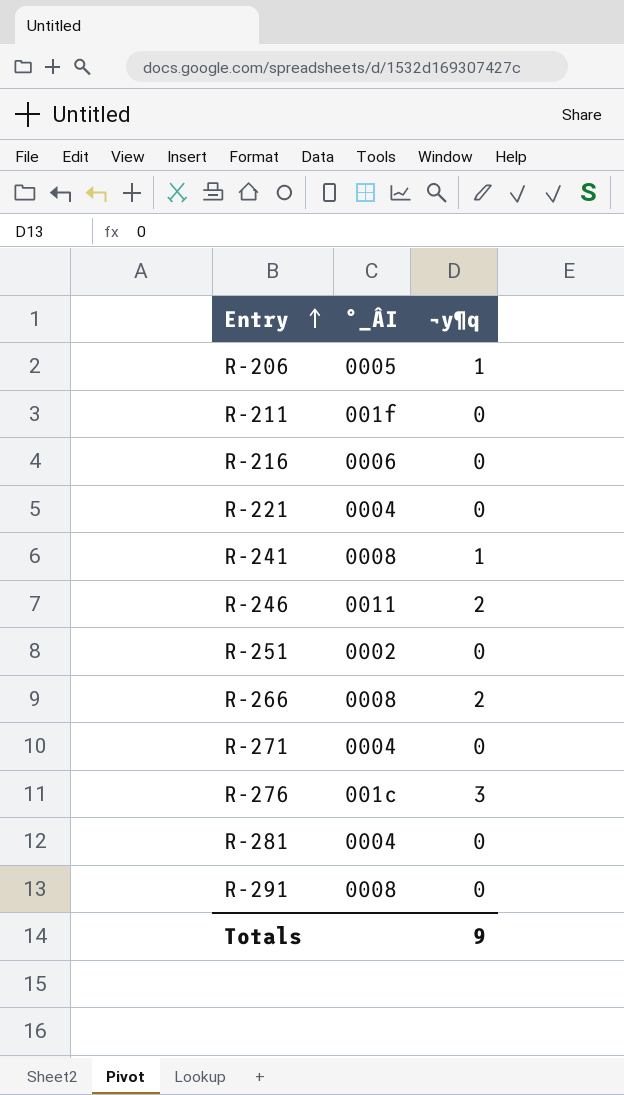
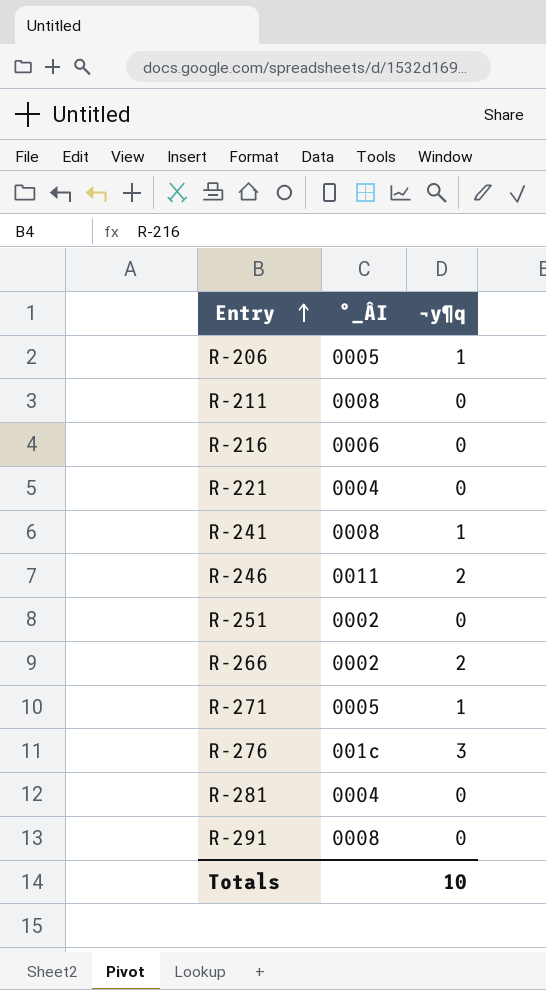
R-211 | °_ÂI: 001f -> 0008
R-266 | °_ÂI: 0008 -> 0002
R-271 | °_ÂI: 0004 -> 0005
R-271 | ¬y¶q: 0 -> 1
Totals | ¬y¶q: 9 -> 10

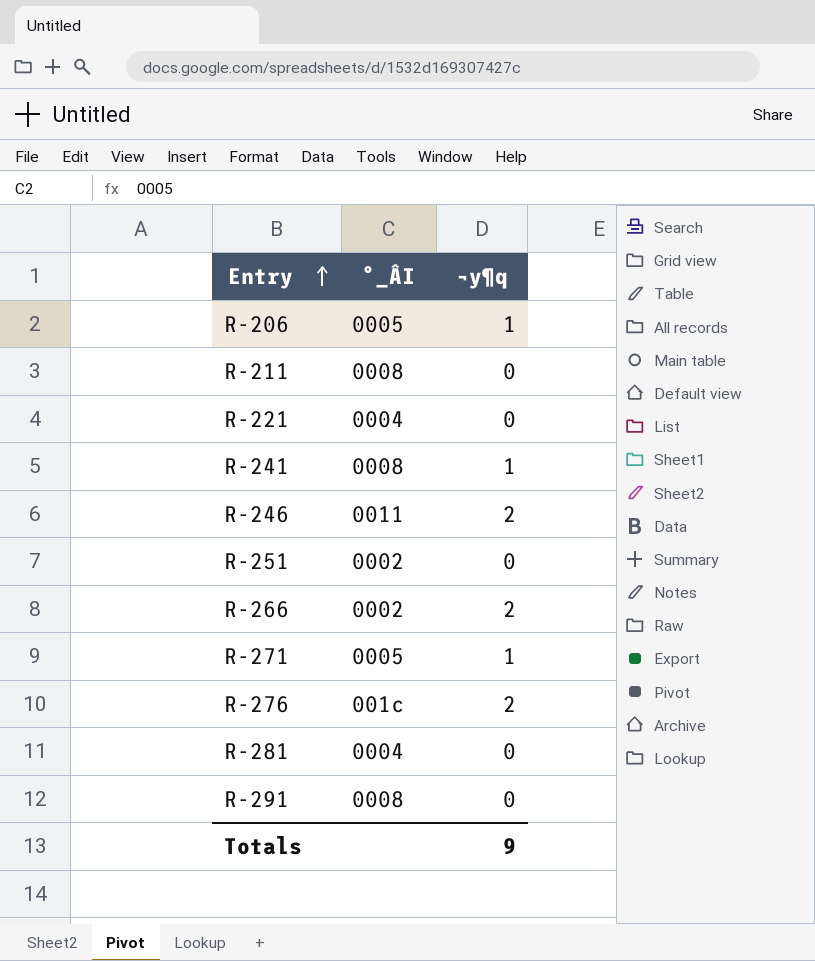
row R-216: 0006 | 0 -> none
R-276 | ¬y¶q: 3 -> 2
Totals | ¬y¶q: 10 -> 9

